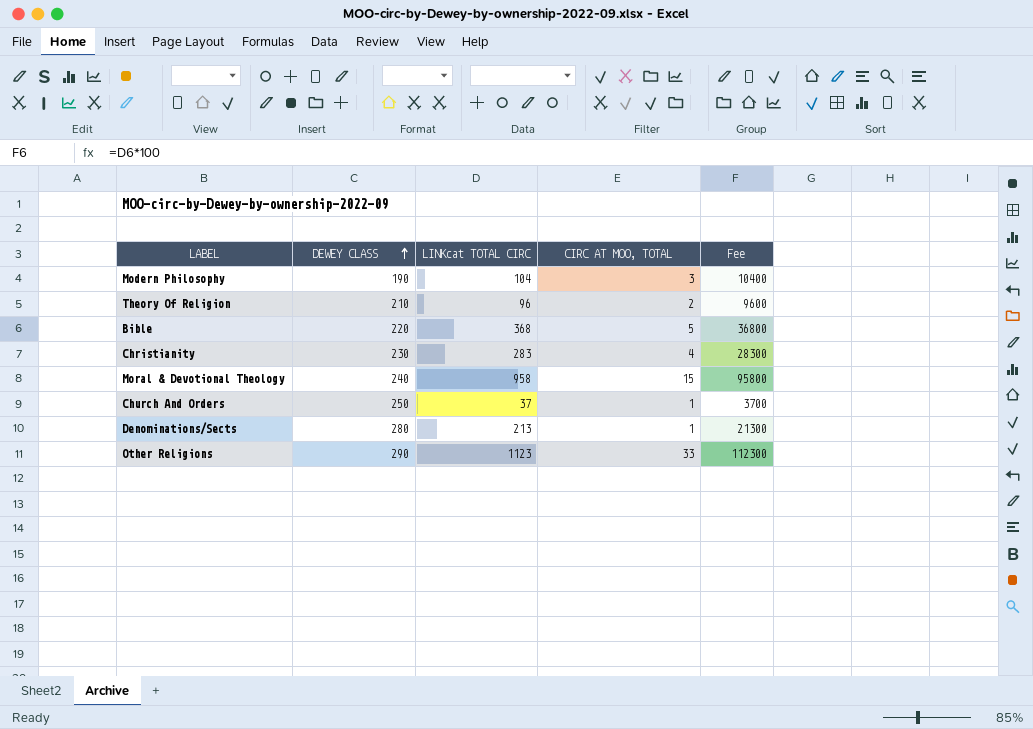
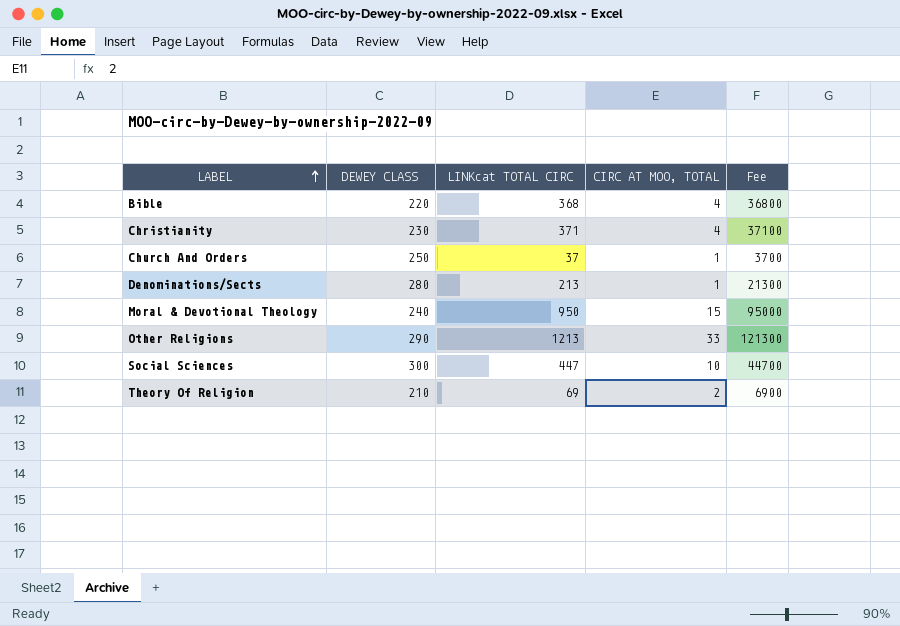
row order: DEWEY CLASS ascending -> LABEL ascending
row Modern Philosophy: 190 | 104 | 3 | 10400 -> none
Bible | CIRC AT MOO, TOTAL: 5 -> 4
Christianity | LINKcat TOTAL CIRC: 283 -> 371
Christianity | Fee: 28300 -> 37100
Moral & Devotional Theology | LINKcat TOTAL CIRC: 958 -> 950
Moral & Devotional Theology | Fee: 95800 -> 95000
Other Religions | LINKcat TOTAL CIRC: 1123 -> 1213
Other Religions | Fee: 112300 -> 121300
row Social Sciences: none -> 300 | 447 | 10 | 44700
Theory Of Religion | LINKcat TOTAL CIRC: 96 -> 69
Theory Of Religion | Fee: 9600 -> 6900

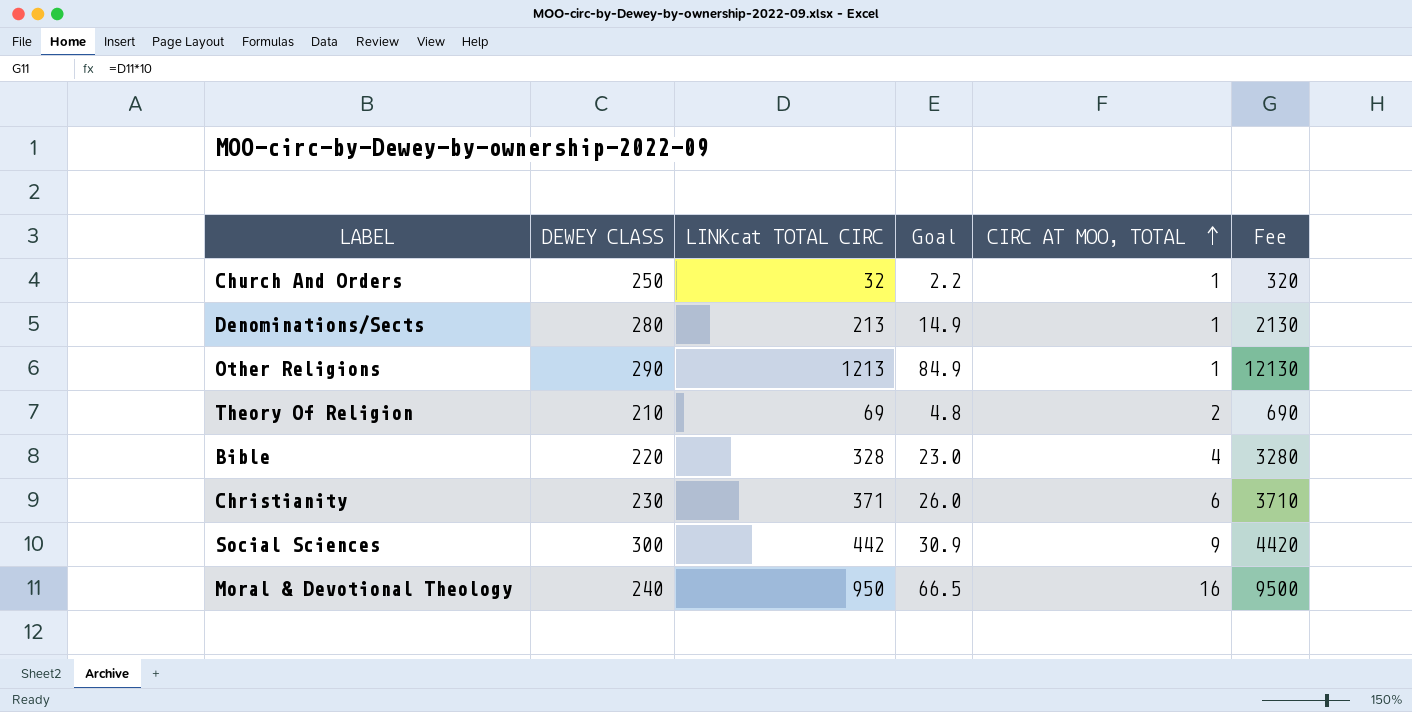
row order: LABEL ascending -> CIRC AT MOO, TOTAL ascending
column Goal | formula: none -> [LINKcat TOTAL CIRC] * 0.07
column Fee | formula: [LINKcat TOTAL CIRC] * 100 -> [LINKcat TOTAL CIRC] * 10
Church And Orders | LINKcat TOTAL CIRC: 37 -> 32
Other Religions | CIRC AT MOO, TOTAL: 33 -> 1
Bible | LINKcat TOTAL CIRC: 368 -> 328
Christianity | CIRC AT MOO, TOTAL: 4 -> 6
Social Sciences | LINKcat TOTAL CIRC: 447 -> 442
Social Sciences | CIRC AT MOO, TOTAL: 10 -> 9
Moral & Devotional Theology | CIRC AT MOO, TOTAL: 15 -> 16

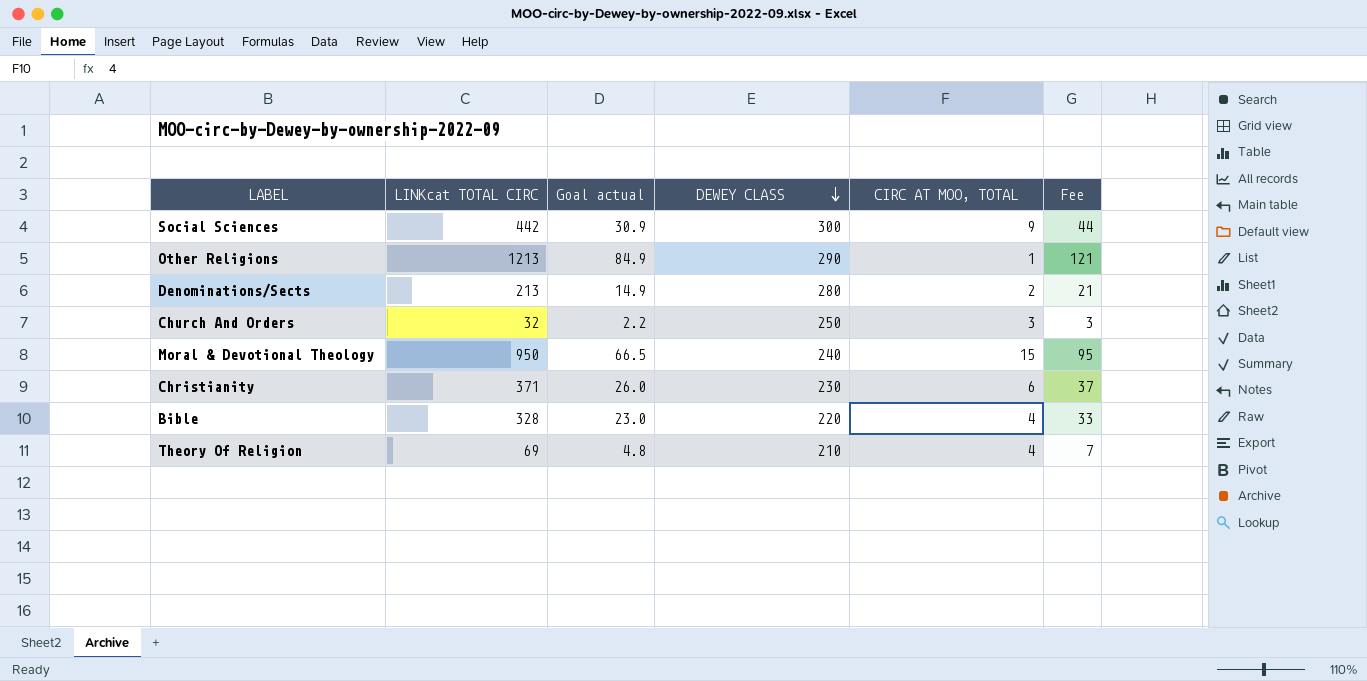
row order: CIRC AT MOO, TOTAL ascending -> DEWEY CLASS descending
column name: Goal -> Goal actual
column DEWEY CLASS | position: 2 -> 4
column Fee | formula: [LINKcat TOTAL CIRC] * 10 -> [LINKcat TOTAL CIRC] * 0.1
Denominations/Sects | CIRC AT MOO, TOTAL: 1 -> 2
Church And Orders | CIRC AT MOO, TOTAL: 1 -> 3
Moral & Devotional Theology | CIRC AT MOO, TOTAL: 16 -> 15
Theory Of Religion | CIRC AT MOO, TOTAL: 2 -> 4

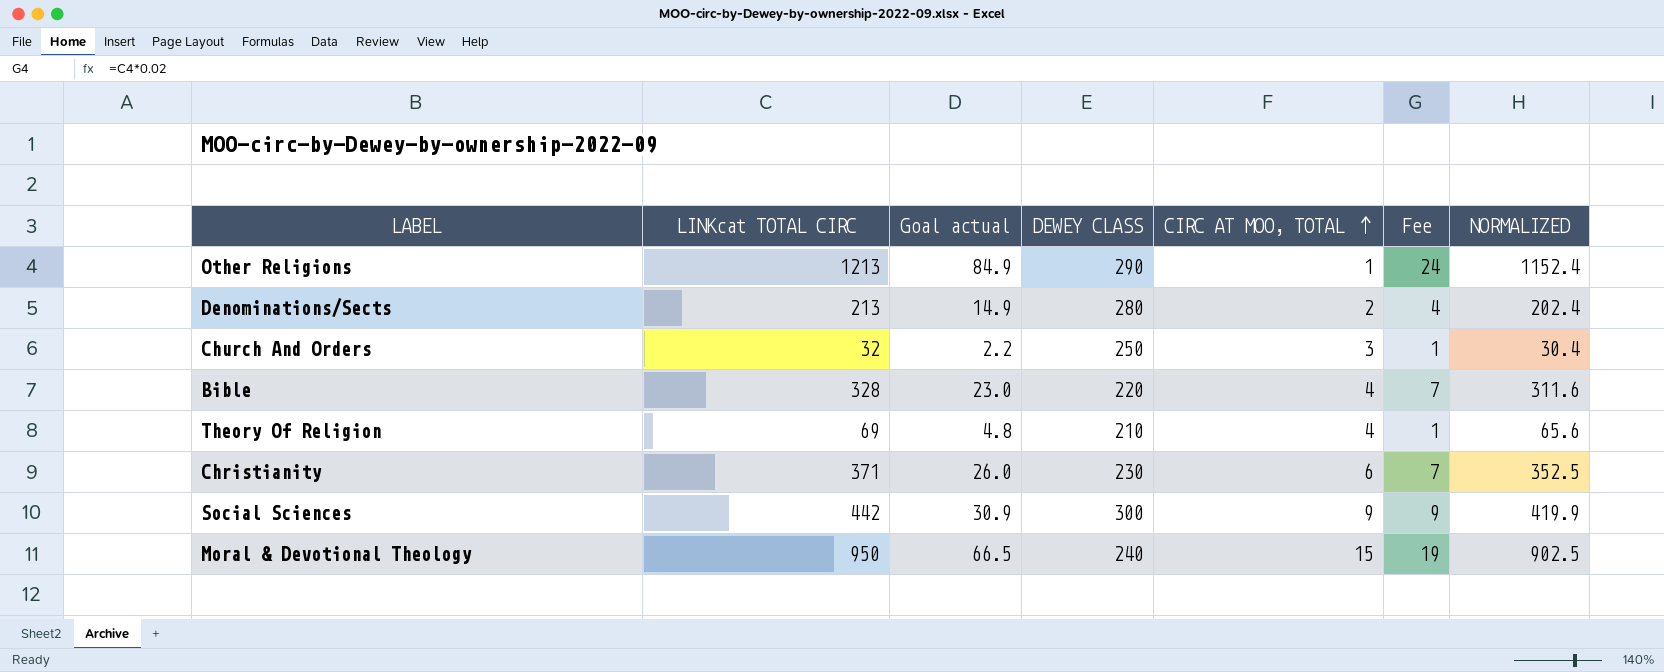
row order: DEWEY CLASS descending -> CIRC AT MOO, TOTAL ascending
column Fee | formula: [LINKcat TOTAL CIRC] * 0.1 -> [LINKcat TOTAL CIRC] * 0.02
column NORMALIZED | formula: none -> [LINKcat TOTAL CIRC] * 0.95

